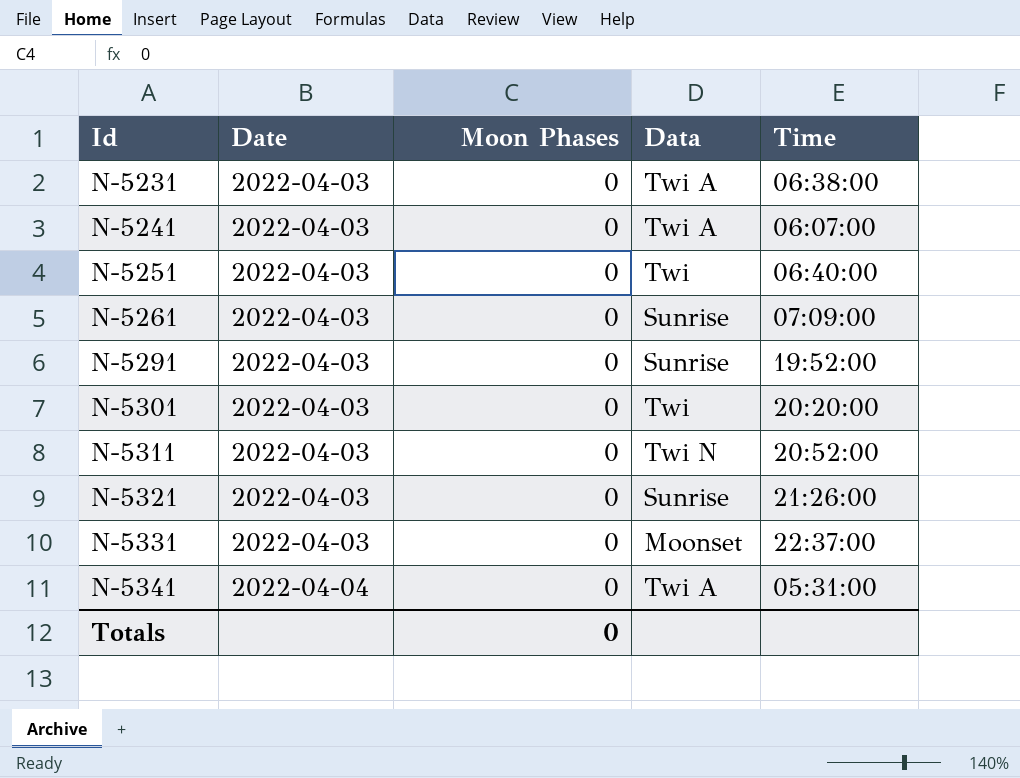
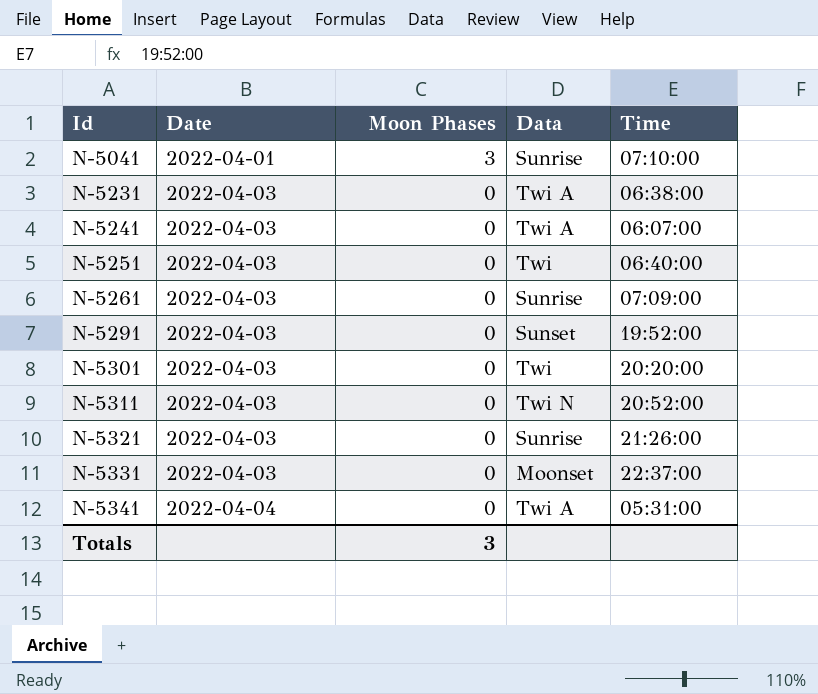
row N-5041: none -> 2022-04-01 | 3 | Sunrise | 07:10:00
N-5291 | Data: Sunrise -> Sunset
Totals | Moon Phases: 0 -> 3

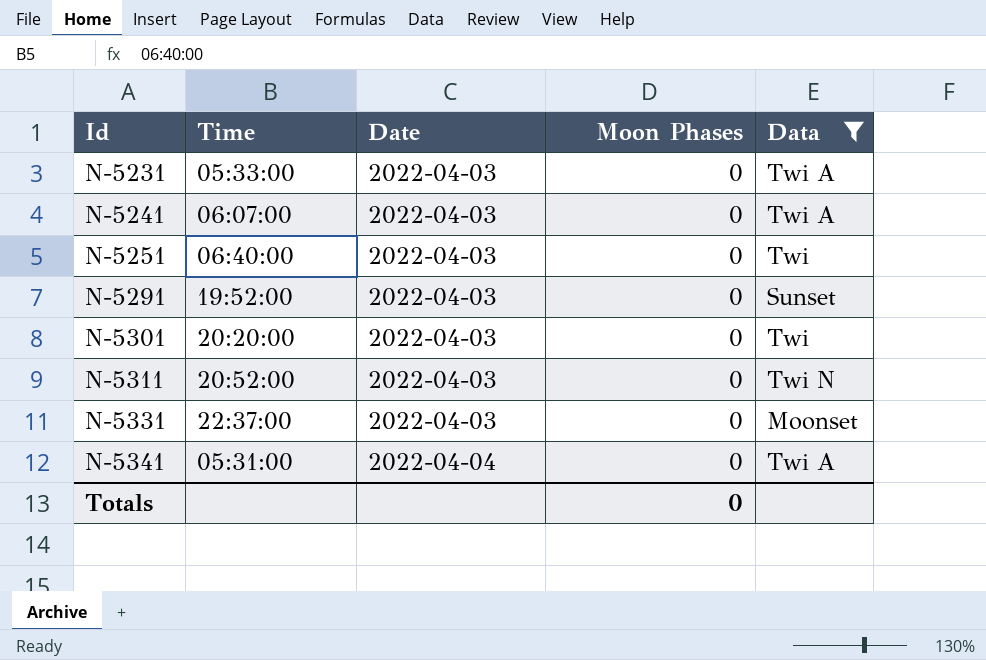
filter: none -> Data != Sunrise
column Time | position: 5 -> 2
N-5231 | Time: 06:38:00 -> 05:33:00
Totals | Moon Phases: 3 -> 0

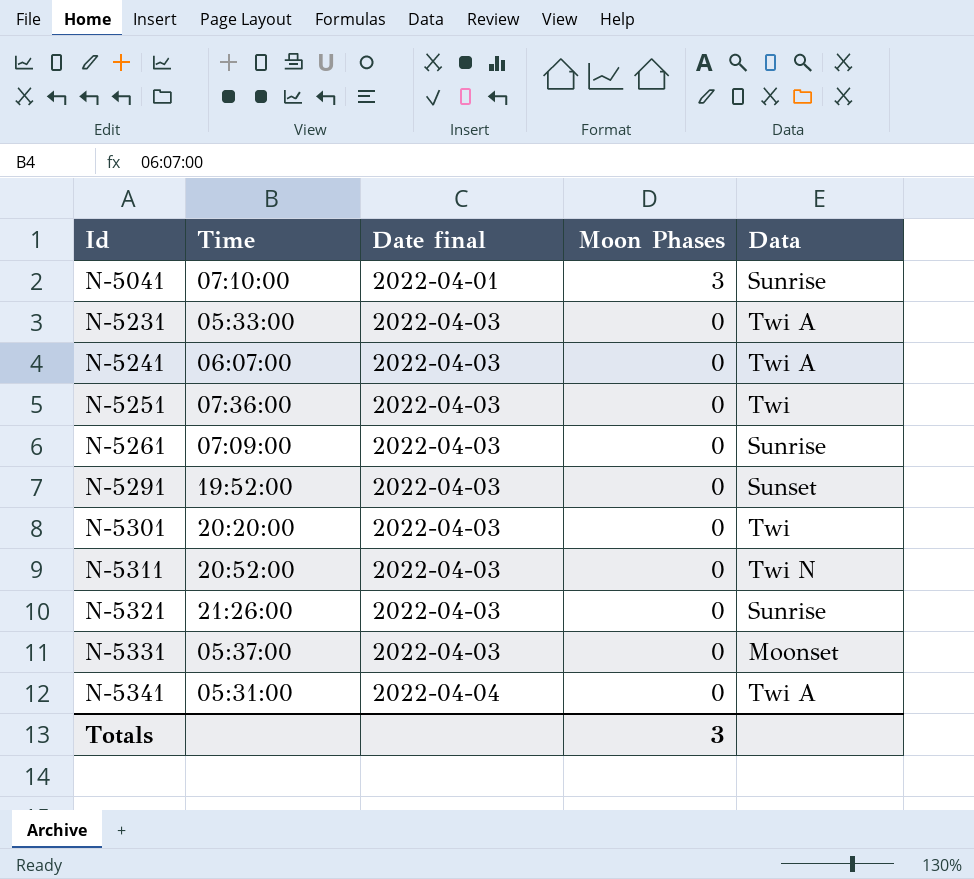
filter: Data != Sunrise -> none
column name: Date -> Date final
N-5251 | Time: 06:40:00 -> 07:36:00
N-5331 | Time: 22:37:00 -> 05:37:00
Totals | Moon Phases: 0 -> 3

